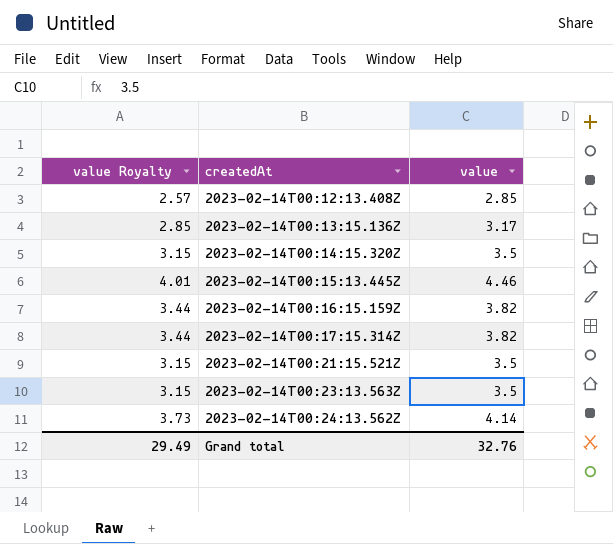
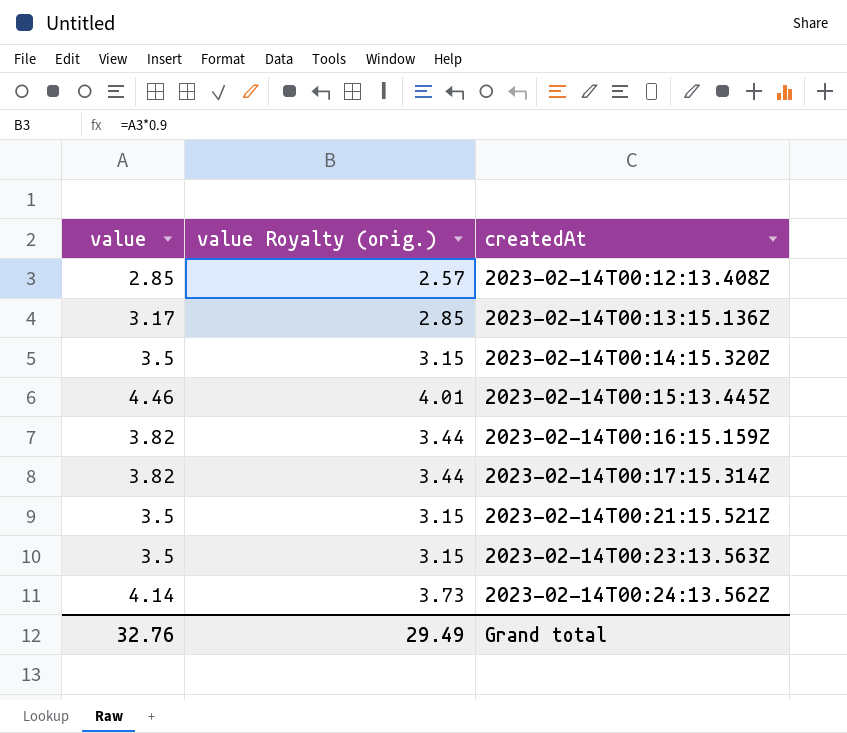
column value | position: 3 -> 1
column name: value Royalty -> value Royalty (orig.)

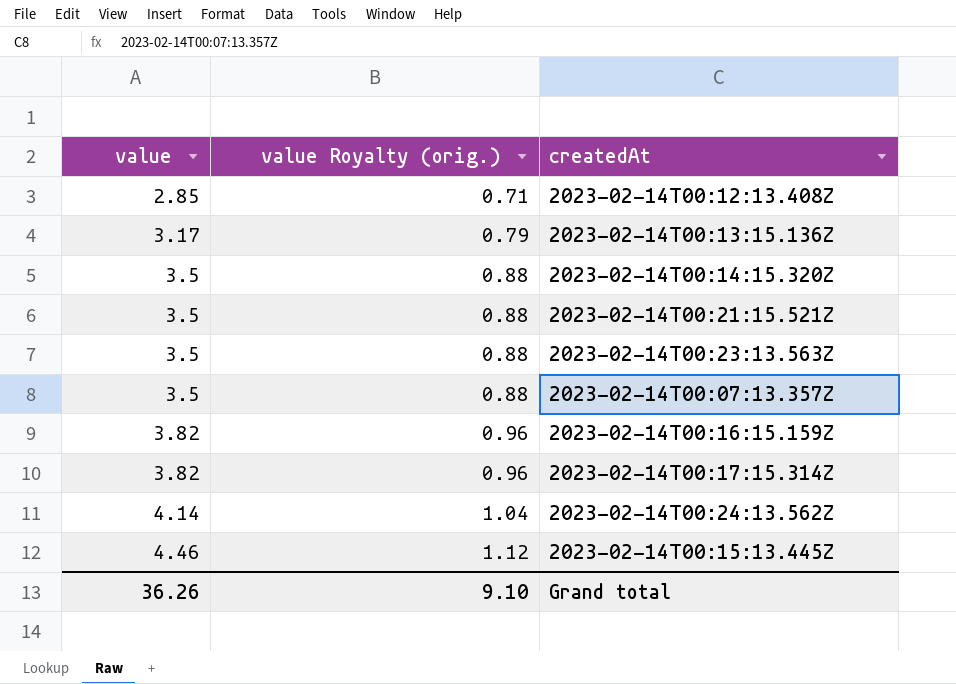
row order: createdAt ascending -> value ascending
column value Royalty (orig.) | formula: [value] * 0.9 -> [value] * 0.25
row 2023-02-14T00:07:13.357Z: none -> 3.5 | 0.88
Grand total | value: 32.76 -> 36.26
Grand total | value Royalty (orig.): 29.49 -> 9.10

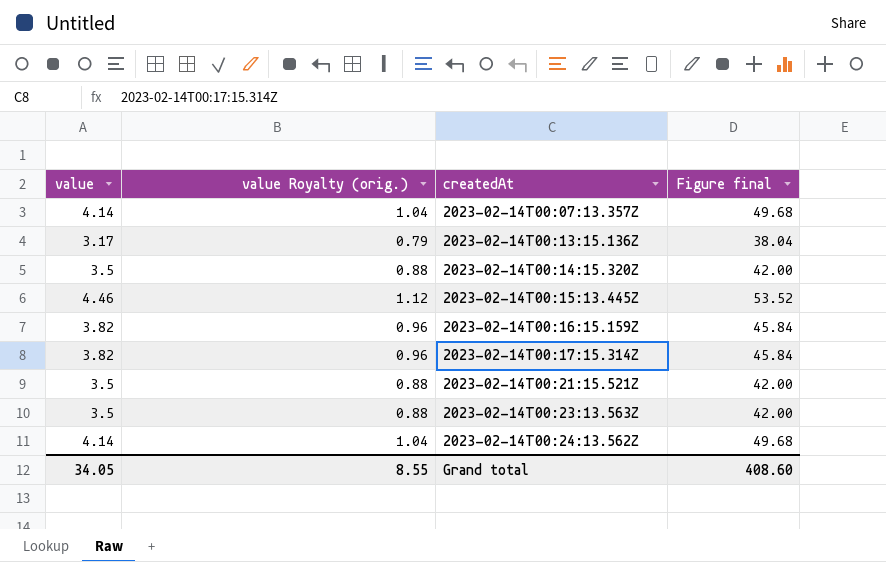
row order: value ascending -> createdAt ascending
column Figure final | formula: none -> [value] * 12
row 2023-02-14T00:12:13.408Z: 2.85 | 0.71 -> none
2023-02-14T00:07:13.357Z | value: 3.5 -> 4.14
2023-02-14T00:07:13.357Z | value Royalty (orig.): 0.88 -> 1.04
Grand total | value: 36.26 -> 34.05
Grand total | value Royalty (orig.): 9.10 -> 8.55

